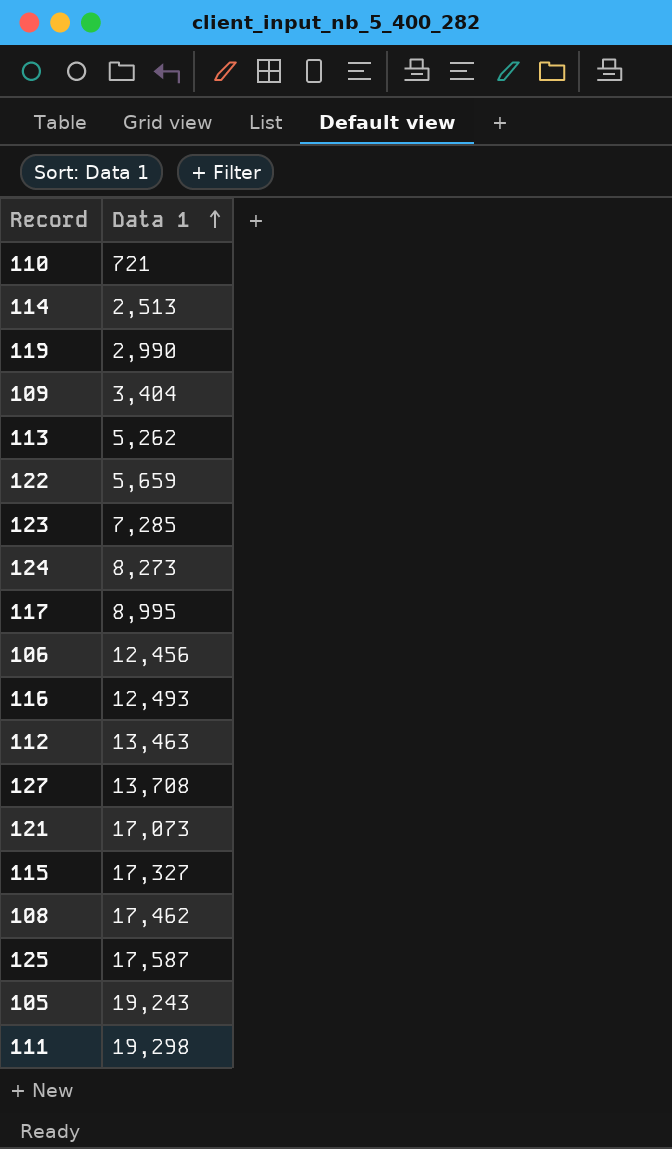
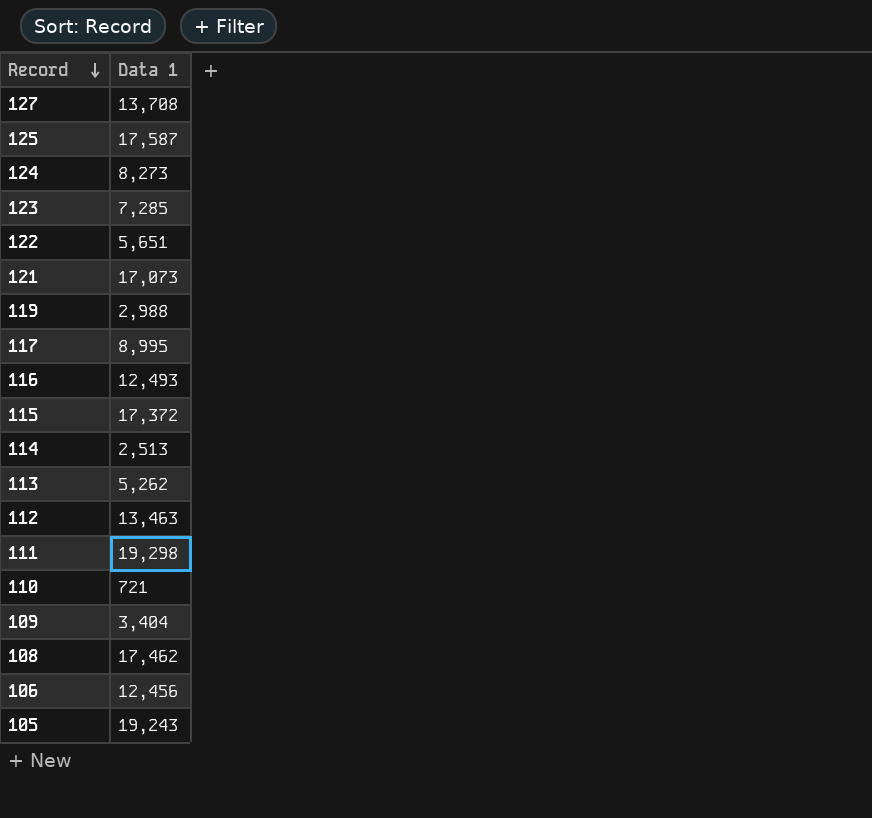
row order: Data 1 ascending -> Record descending
122 | Data 1: 5,659 -> 5,651
119 | Data 1: 2,990 -> 2,988
115 | Data 1: 17,327 -> 17,372

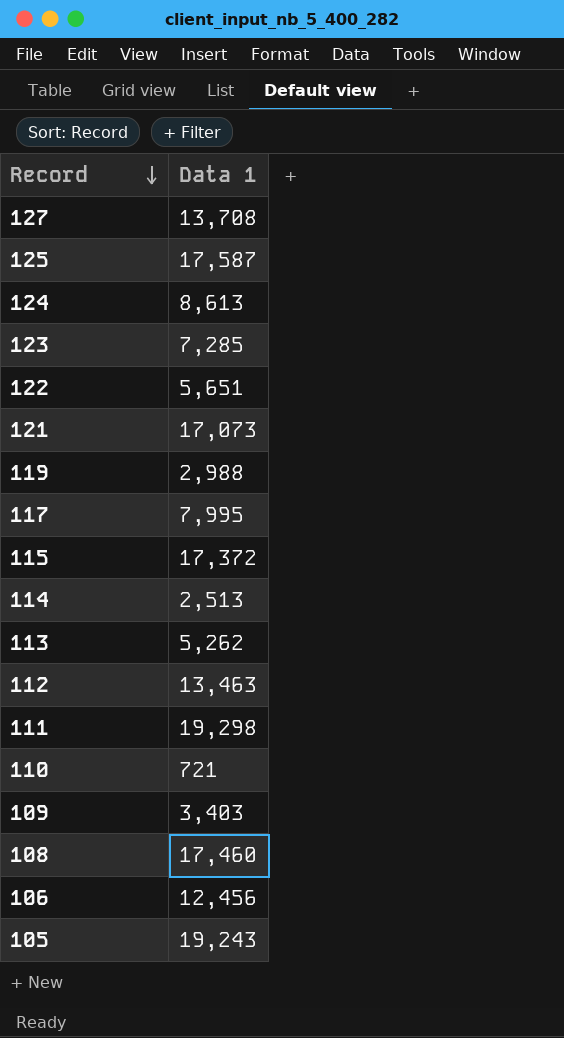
row 116: 12,493 -> none
124 | Data 1: 8,273 -> 8,613
117 | Data 1: 8,995 -> 7,995
109 | Data 1: 3,404 -> 3,403
108 | Data 1: 17,462 -> 17,460

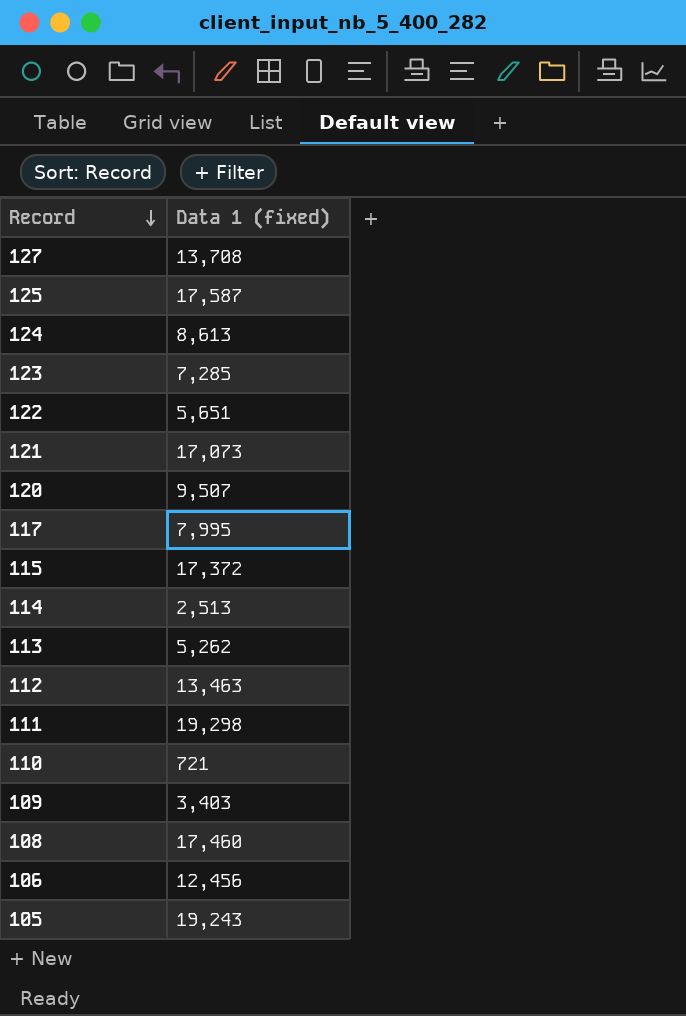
column name: Data 1 -> Data 1 (fixed)
row 119: 2,988 -> none
row 120: none -> 9,507

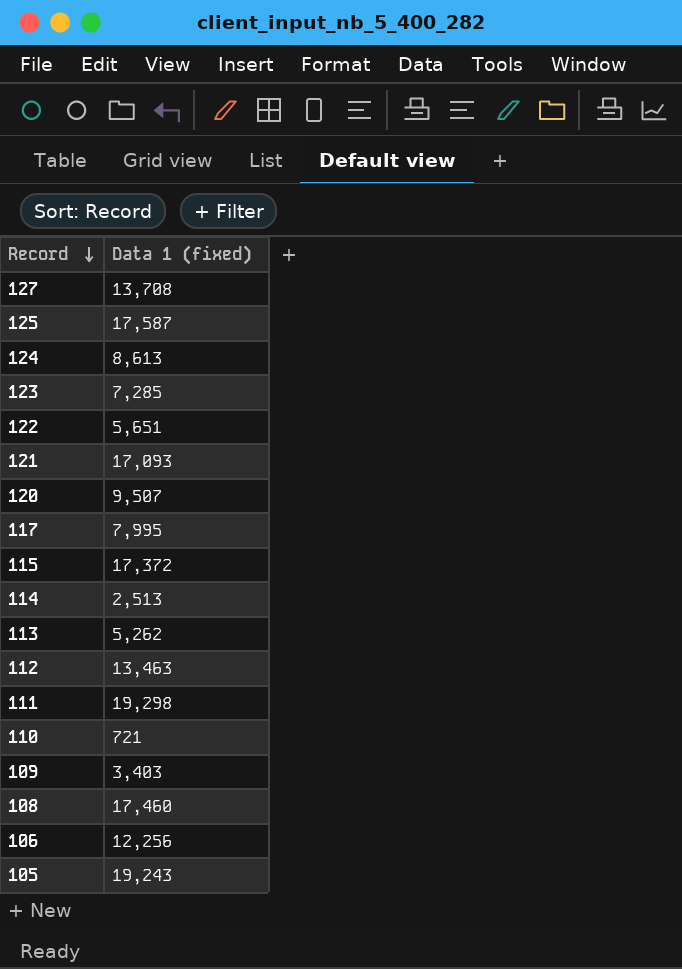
121 | Data 1 (fixed): 17,073 -> 17,093
106 | Data 1 (fixed): 12,456 -> 12,256

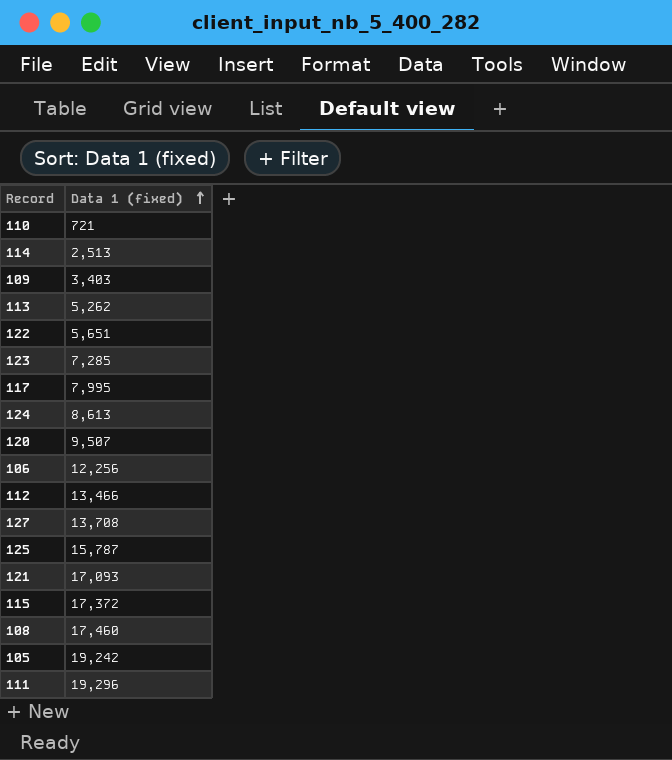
row order: Record descending -> Data 1 (fixed) ascending
112 | Data 1 (fixed): 13,463 -> 13,466
125 | Data 1 (fixed): 17,587 -> 15,787
105 | Data 1 (fixed): 19,243 -> 19,242
111 | Data 1 (fixed): 19,298 -> 19,296

